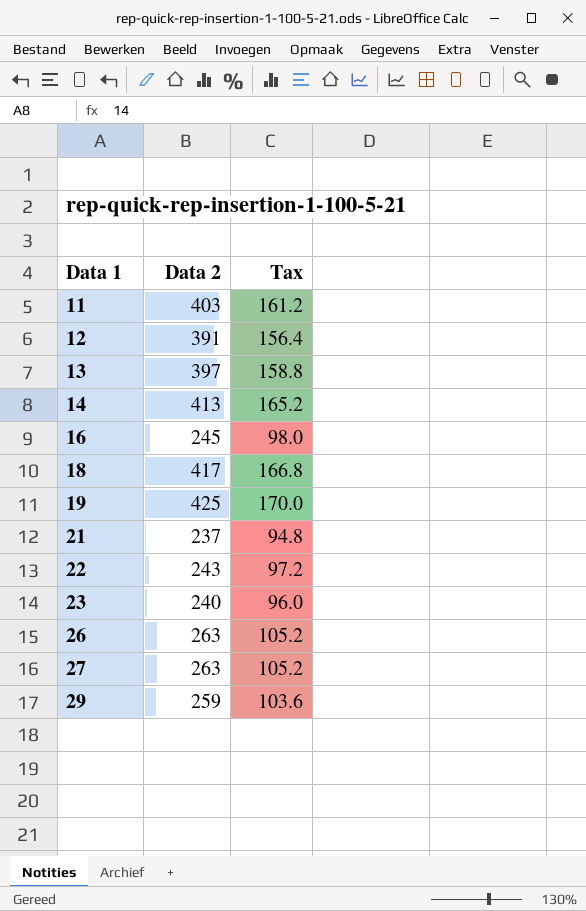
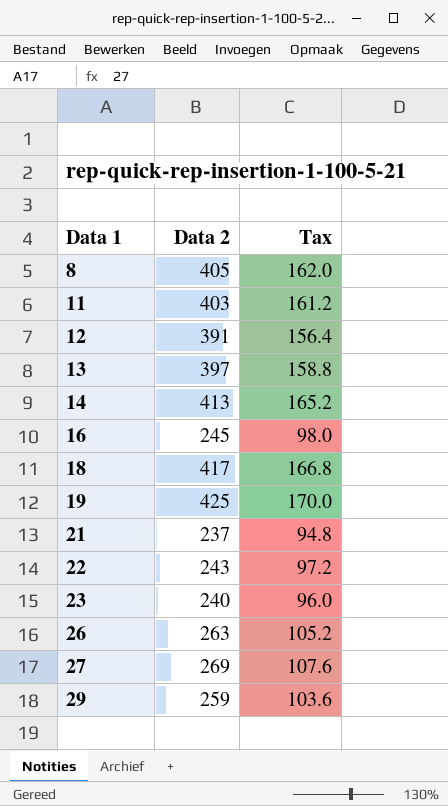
row 8: none -> 405 | 162.0
27 | Data 2: 263 -> 269
27 | Tax: 105.2 -> 107.6

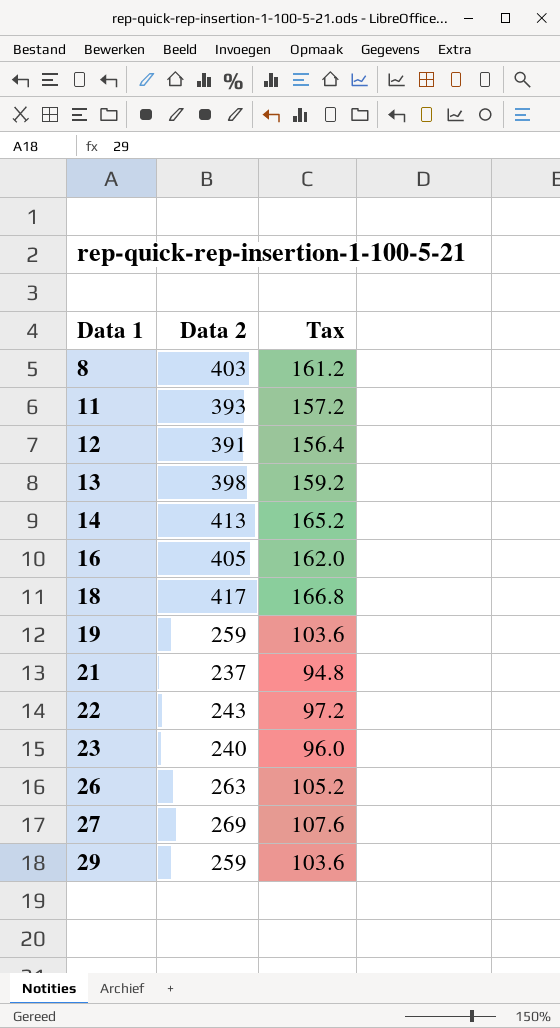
8 | Data 2: 405 -> 403
8 | Tax: 162.0 -> 161.2
11 | Data 2: 403 -> 393
11 | Tax: 161.2 -> 157.2
13 | Data 2: 397 -> 398
13 | Tax: 158.8 -> 159.2
16 | Data 2: 245 -> 405
16 | Tax: 98.0 -> 162.0
19 | Data 2: 425 -> 259
19 | Tax: 170.0 -> 103.6

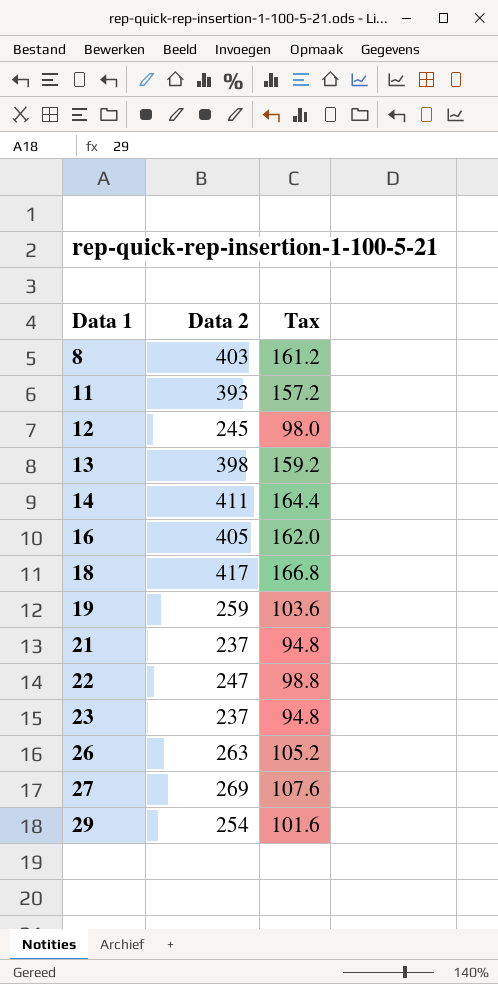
12 | Data 2: 391 -> 245
12 | Tax: 156.4 -> 98.0
14 | Data 2: 413 -> 411
14 | Tax: 165.2 -> 164.4
22 | Data 2: 243 -> 247
22 | Tax: 97.2 -> 98.8
23 | Data 2: 240 -> 237
23 | Tax: 96.0 -> 94.8
29 | Data 2: 259 -> 254
29 | Tax: 103.6 -> 101.6

